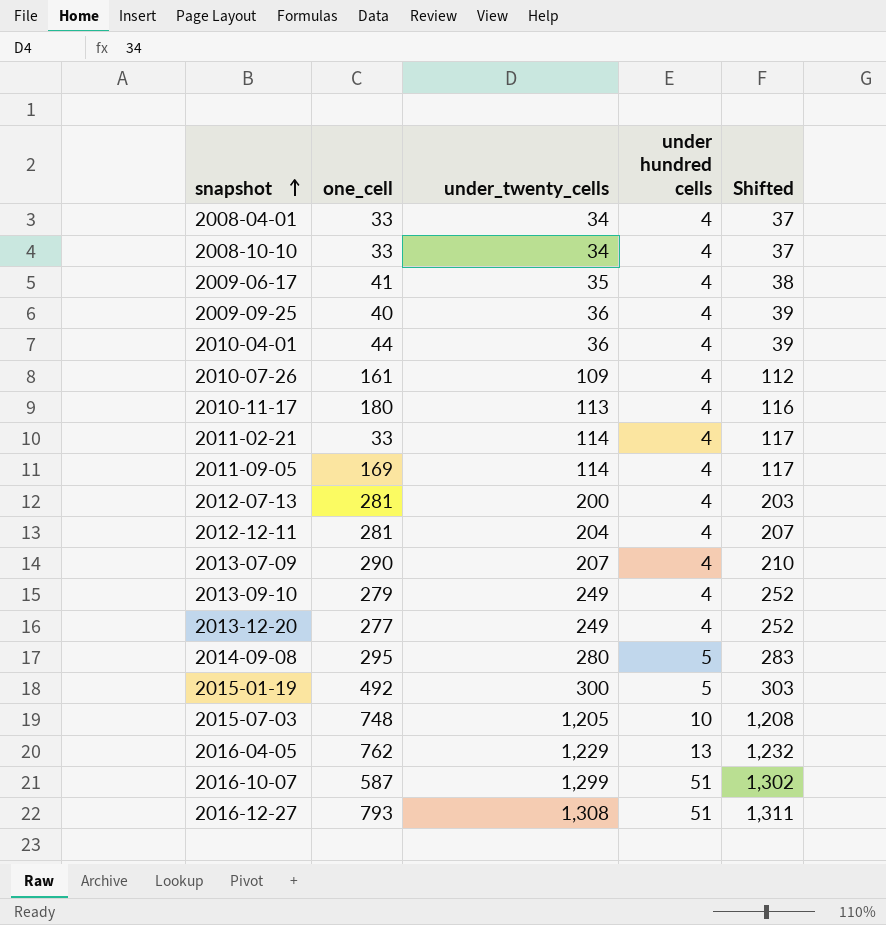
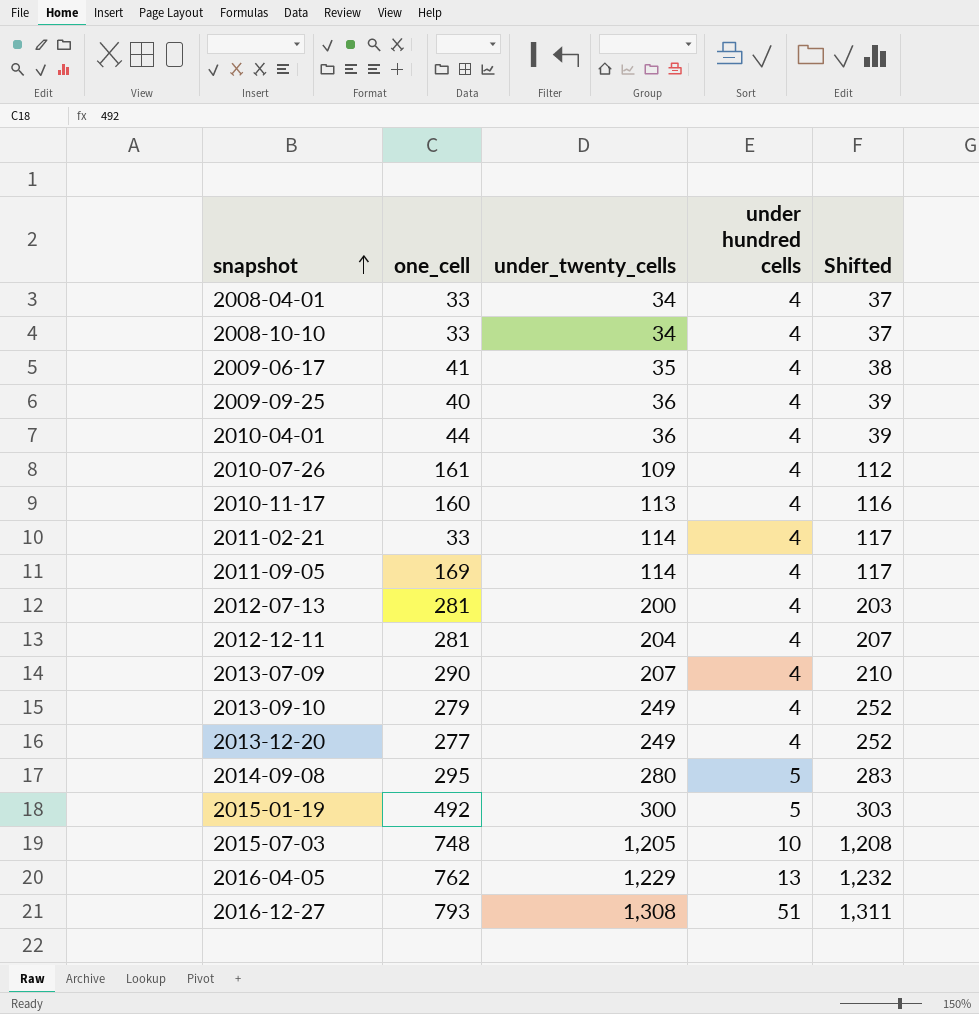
row 2016-10-07: 587 | 1,299 | 51 | 1,302 -> none
2010-11-17 | one_cell: 180 -> 160

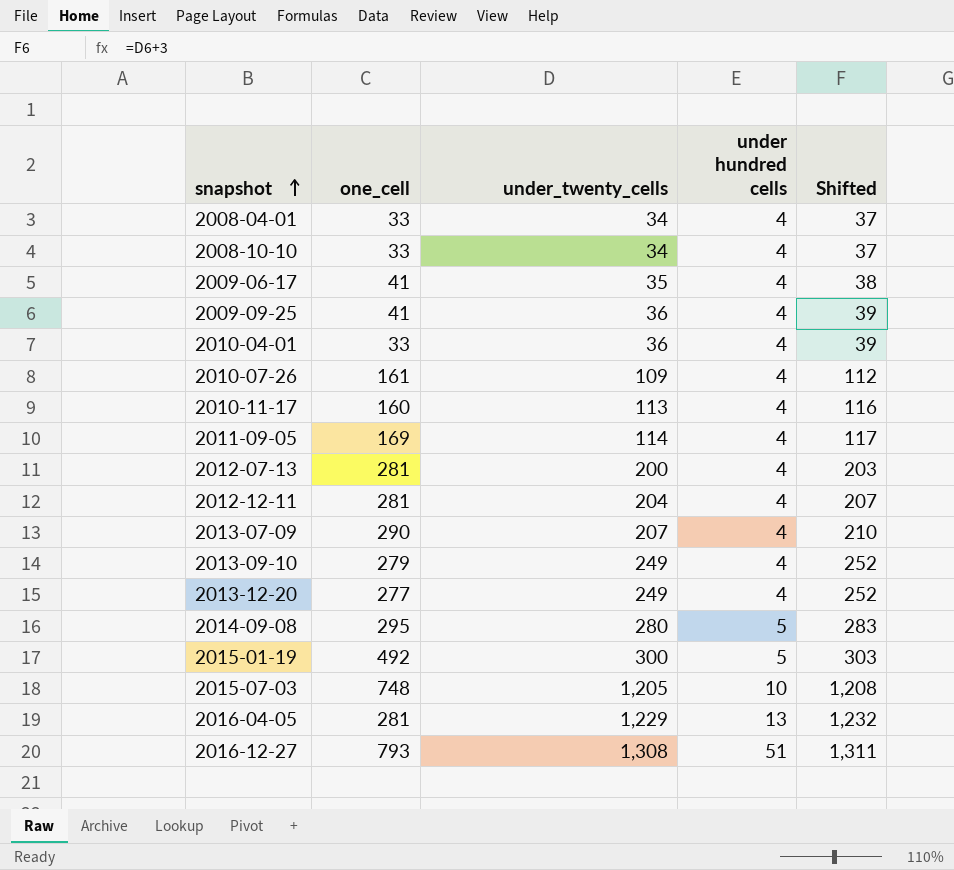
row 2011-02-21: 33 | 114 | 4 | 117 -> none
2009-09-25 | one_cell: 40 -> 41
2010-04-01 | one_cell: 44 -> 33
2016-04-05 | one_cell: 762 -> 281

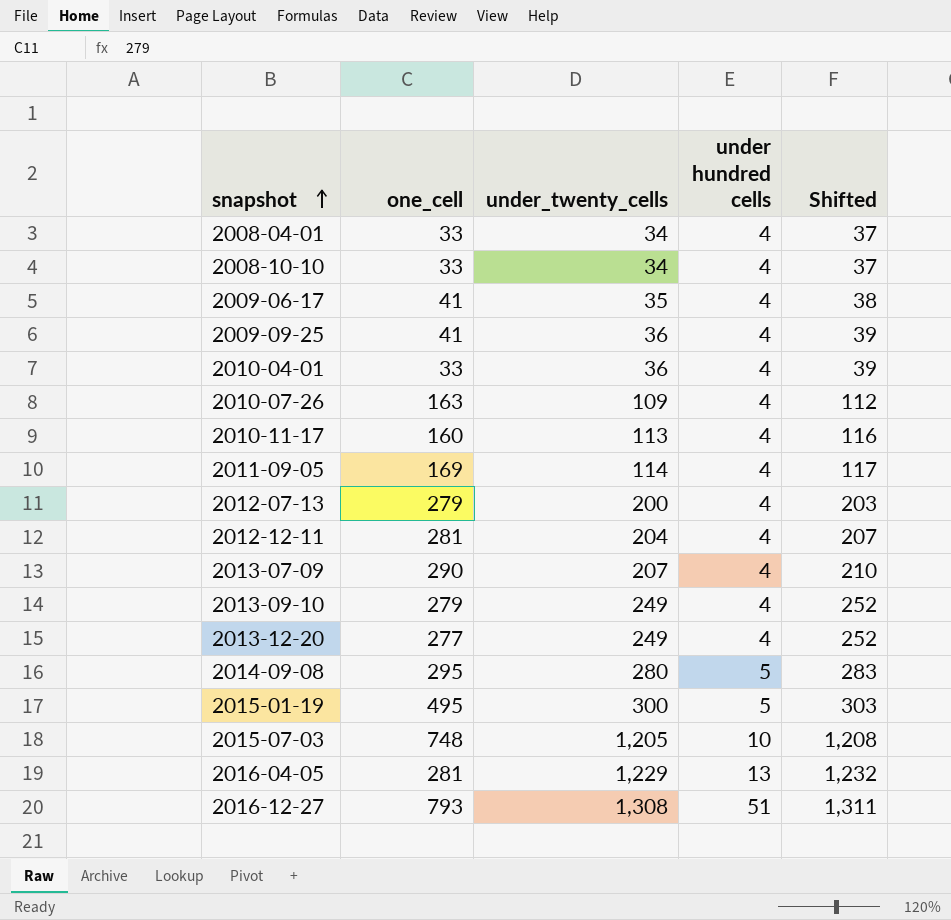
2010-07-26 | one_cell: 161 -> 163
2012-07-13 | one_cell: 281 -> 279
2015-01-19 | one_cell: 492 -> 495

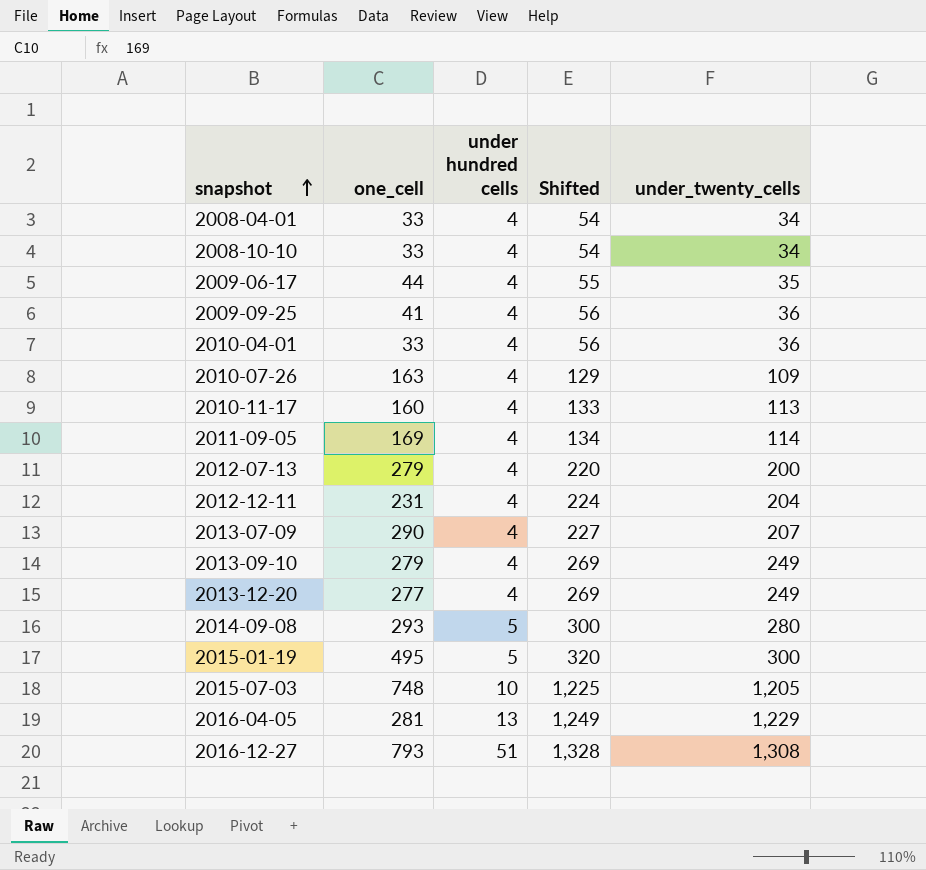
column Shifted | formula: [under_twenty_cells] + 3 -> [under_twenty_cells] + 20
column under_twenty_cells | position: 3 -> 5
2009-06-17 | one_cell: 41 -> 44
2012-12-11 | one_cell: 281 -> 231
2014-09-08 | one_cell: 295 -> 293

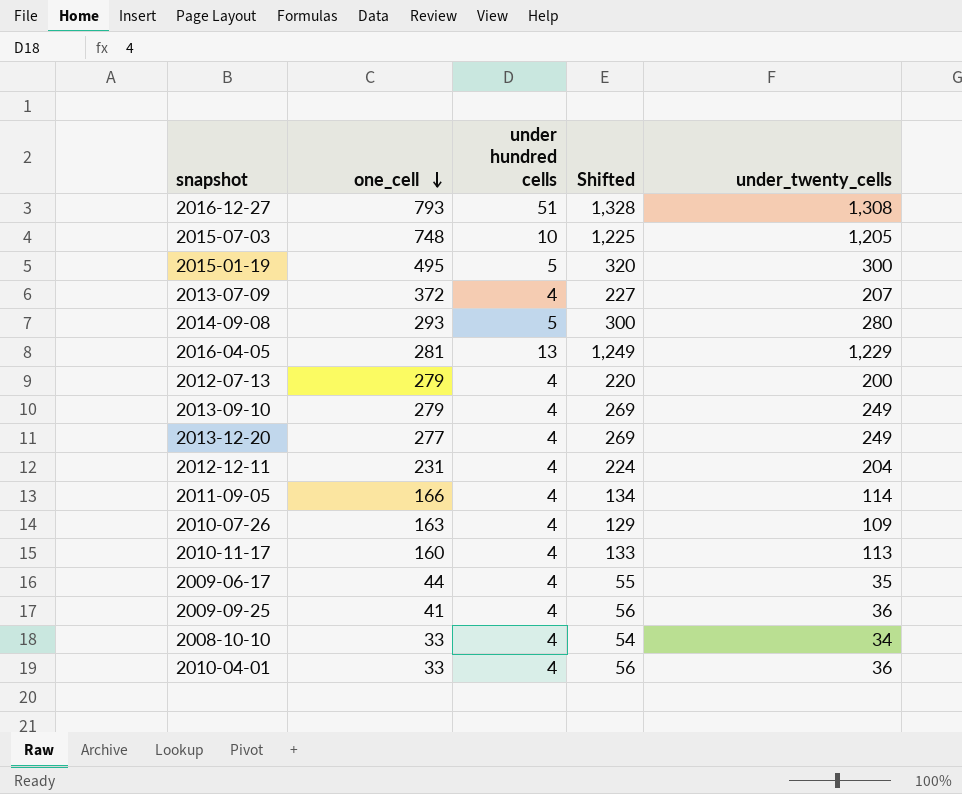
row order: snapshot ascending -> one_cell descending
row 2008-04-01: 33 | 4 | 54 | 34 -> none
2013-07-09 | one_cell: 290 -> 372
2011-09-05 | one_cell: 169 -> 166

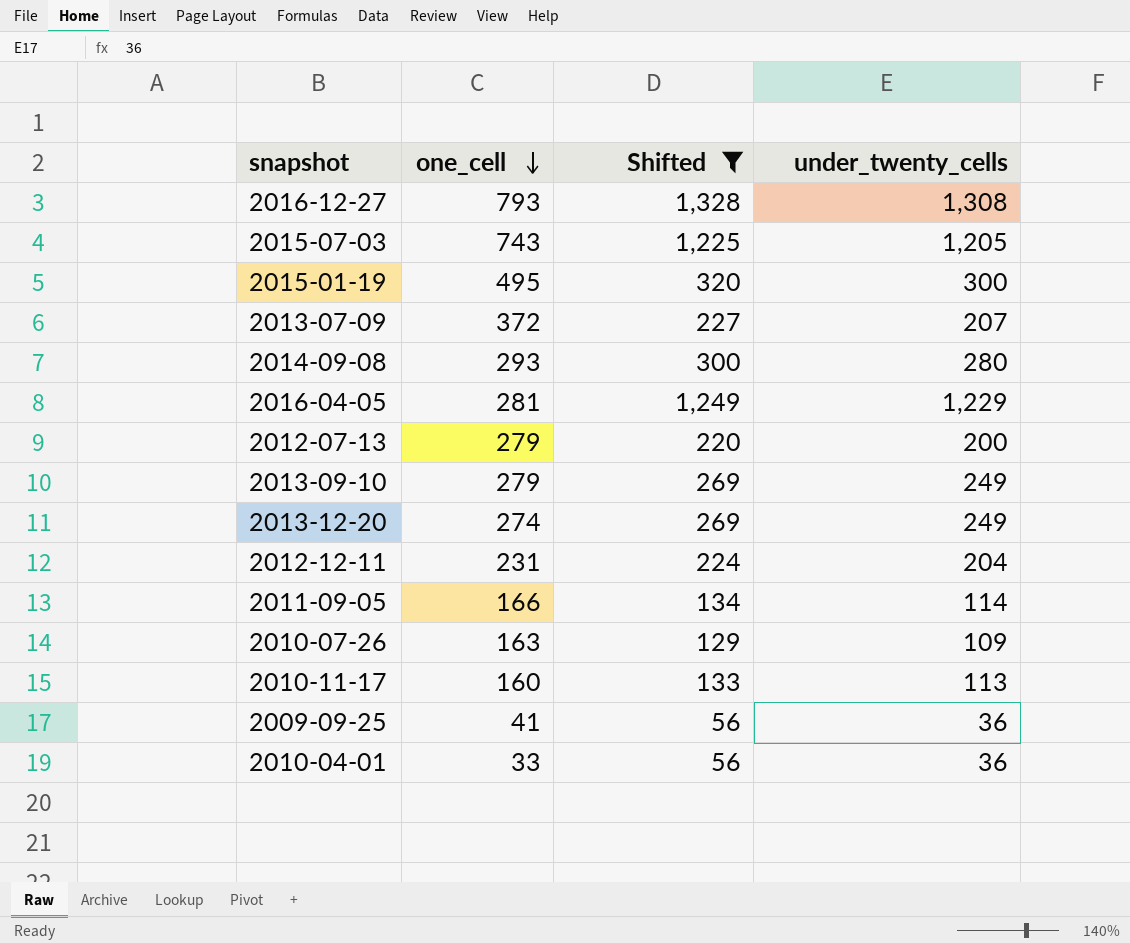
filter: none -> Shifted >= 56
column under hundred cells | position: 3 -> none
2015-07-03 | one_cell: 748 -> 743
2013-12-20 | one_cell: 277 -> 274

